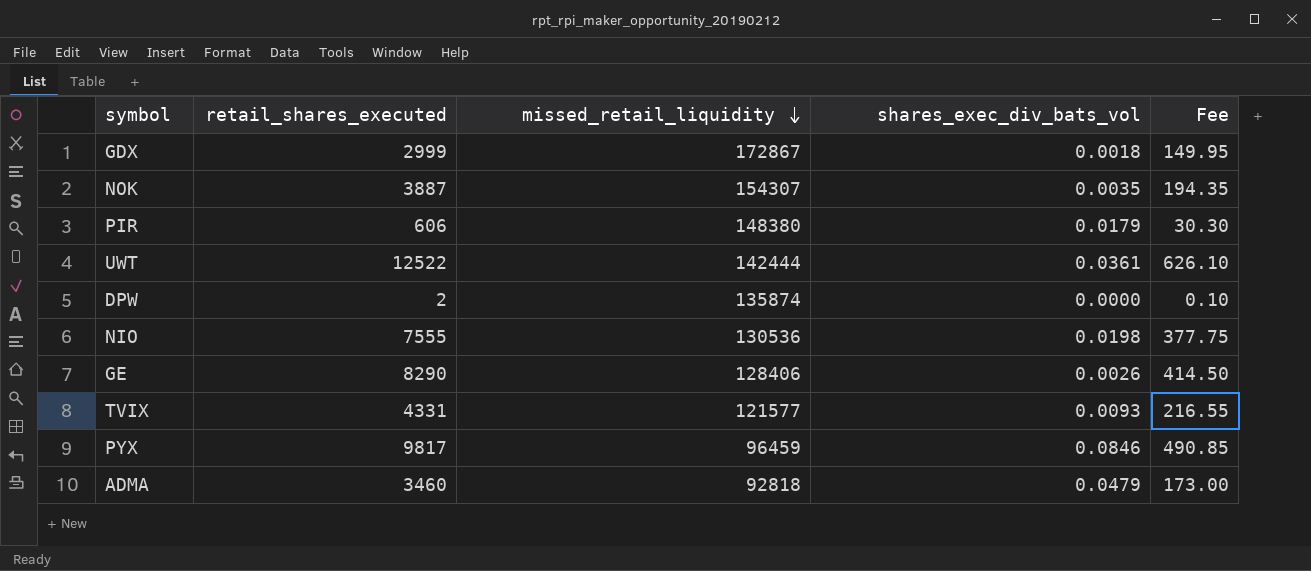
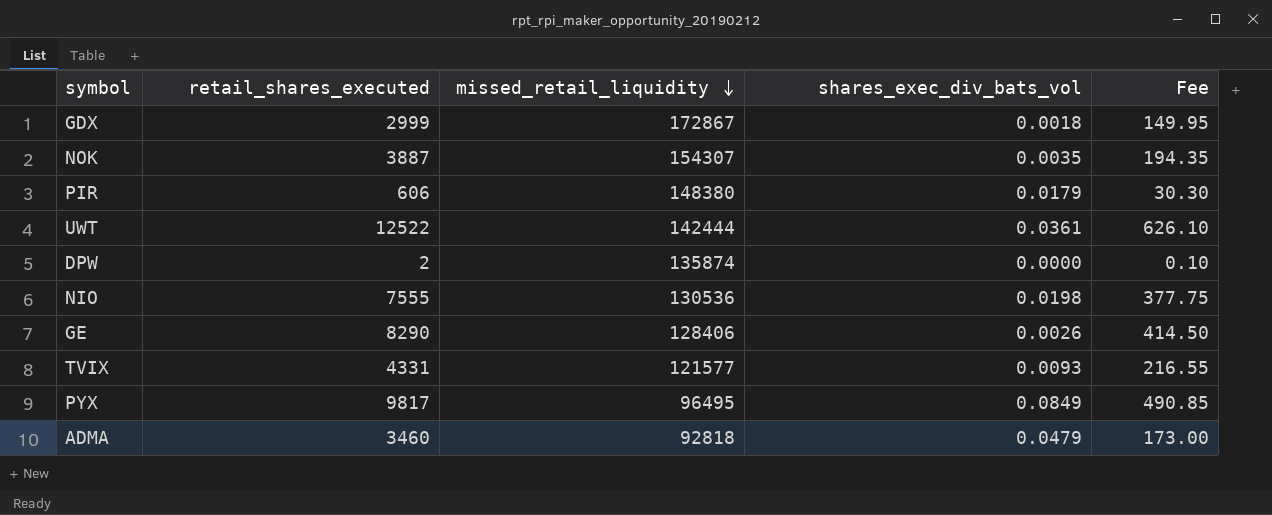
PYX | missed_retail_liquidity: 96459 -> 96495
PYX | shares_exec_div_bats_vol: 0.0846 -> 0.0849

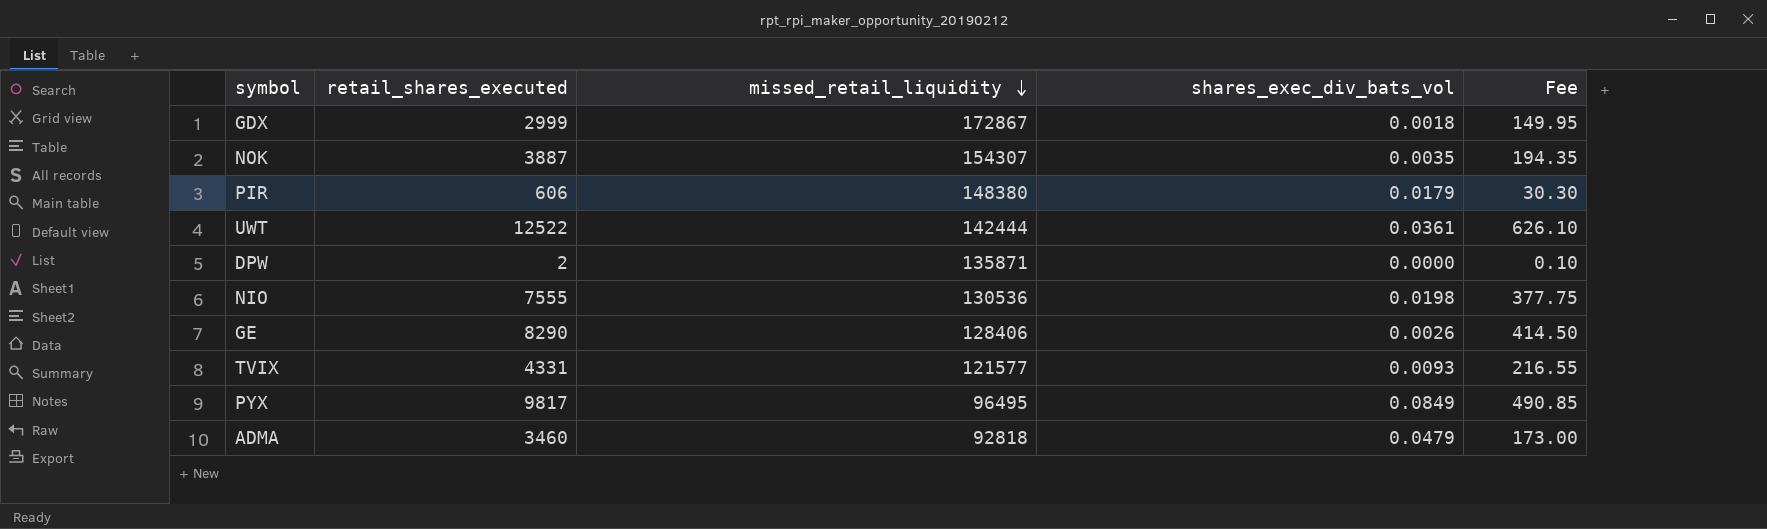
DPW | missed_retail_liquidity: 135874 -> 135871

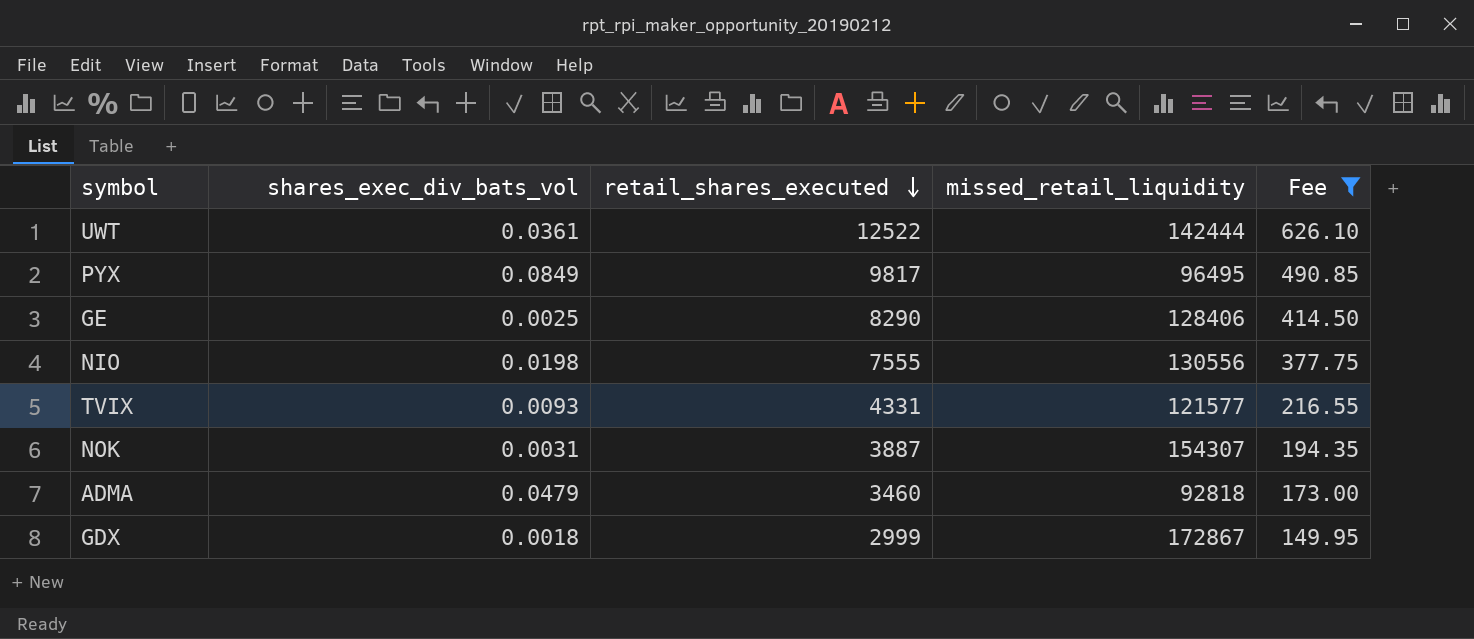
filter: none -> Fee >= 149.95
row order: missed_retail_liquidity descending -> retail_shares_executed descending
column shares_exec_div_bats_vol | position: 4 -> 2
GE | shares_exec_div_bats_vol: 0.0026 -> 0.0025
NIO | missed_retail_liquidity: 130536 -> 130556
NOK | shares_exec_div_bats_vol: 0.0035 -> 0.0031

